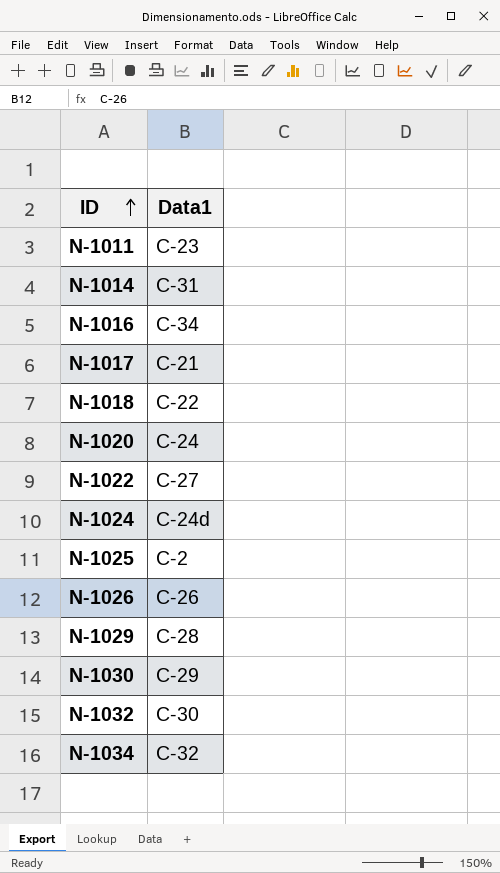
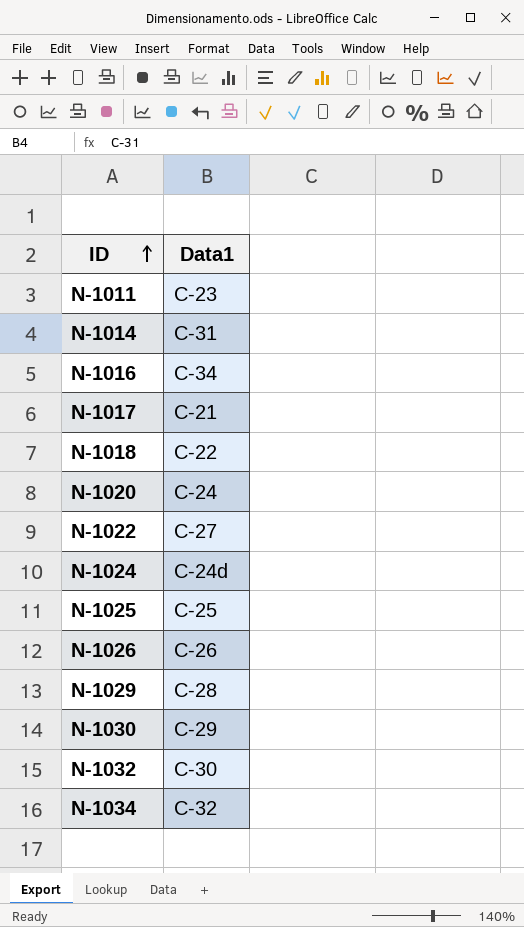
N-1025 | Data1: C-2 -> C-25

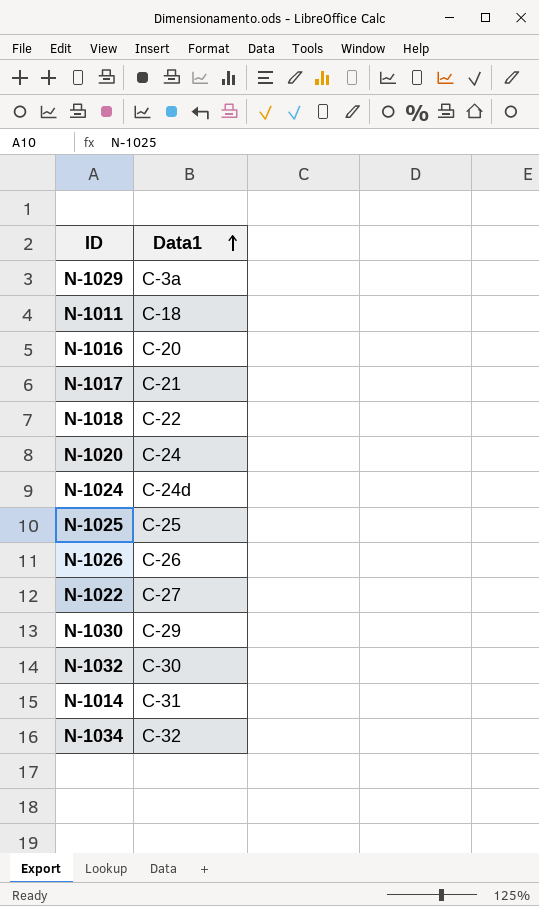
row order: ID ascending -> Data1 ascending
N-1029 | Data1: C-28 -> C-3a
N-1011 | Data1: C-23 -> C-18
N-1016 | Data1: C-34 -> C-20

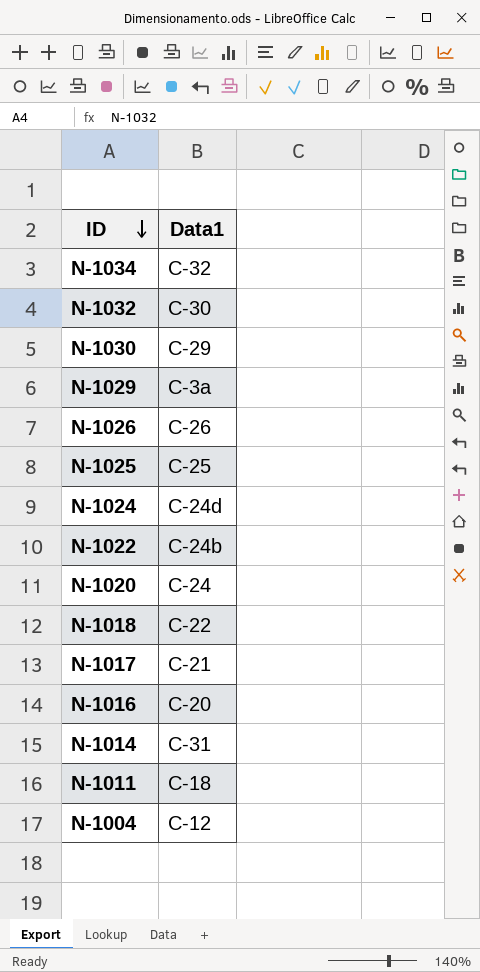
row order: Data1 ascending -> ID descending
N-1022 | Data1: C-27 -> C-24b
row N-1004: none -> C-12

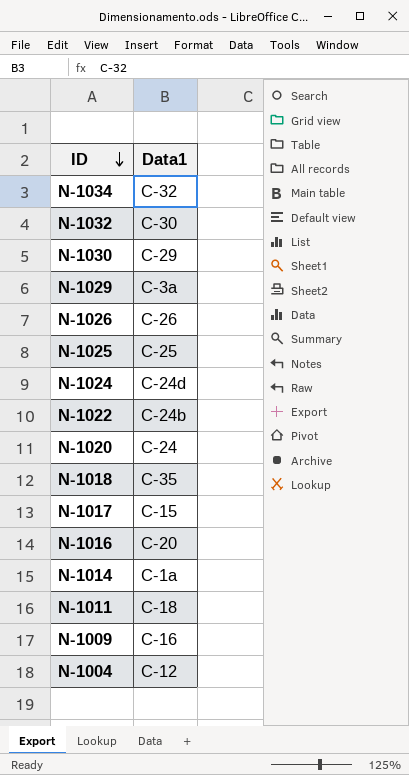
N-1018 | Data1: C-22 -> C-35
N-1017 | Data1: C-21 -> C-15
N-1014 | Data1: C-31 -> C-1a
row N-1009: none -> C-16

